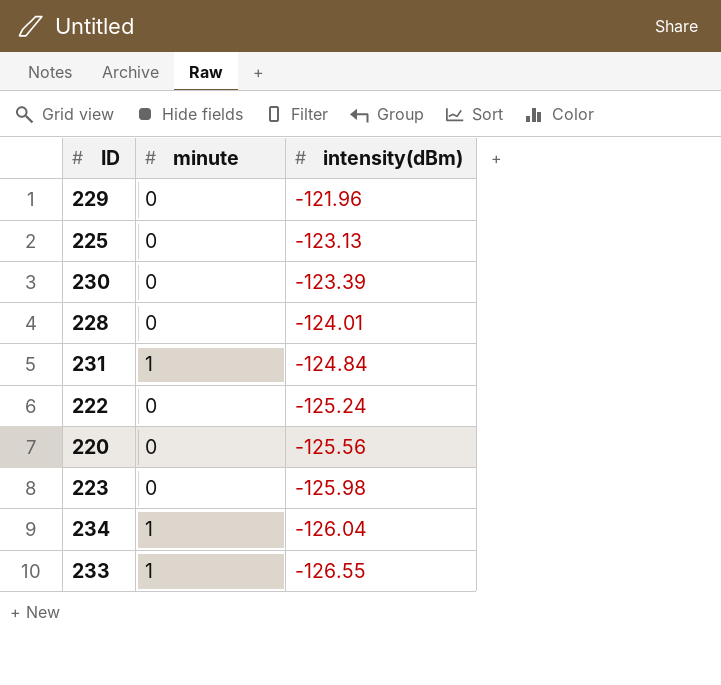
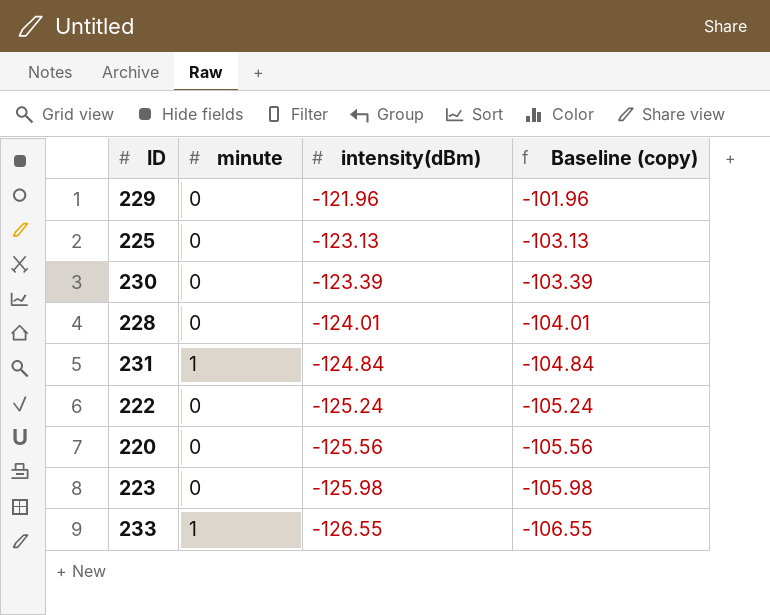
column Baseline (copy) | formula: none -> [intensity(dBm)] + 20
row 234: 1 | -126.04 -> none

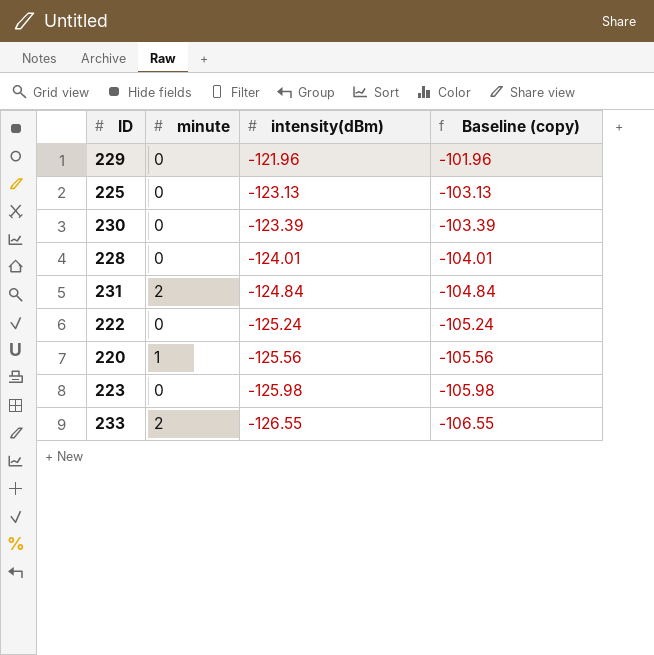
231 | minute: 1 -> 2
220 | minute: 0 -> 1
233 | minute: 1 -> 2

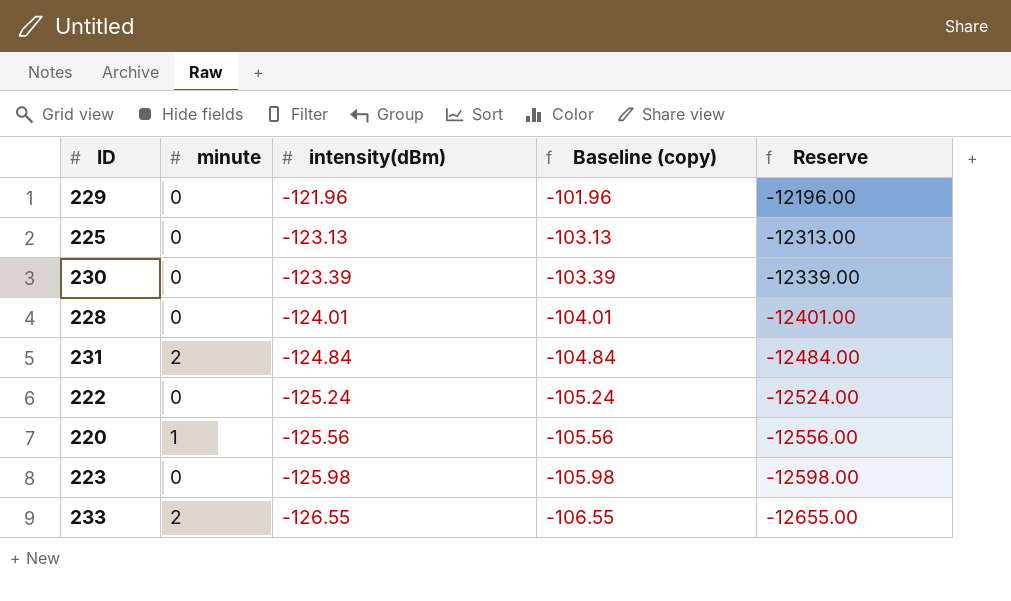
column Reserve | formula: none -> [intensity(dBm)] * 100

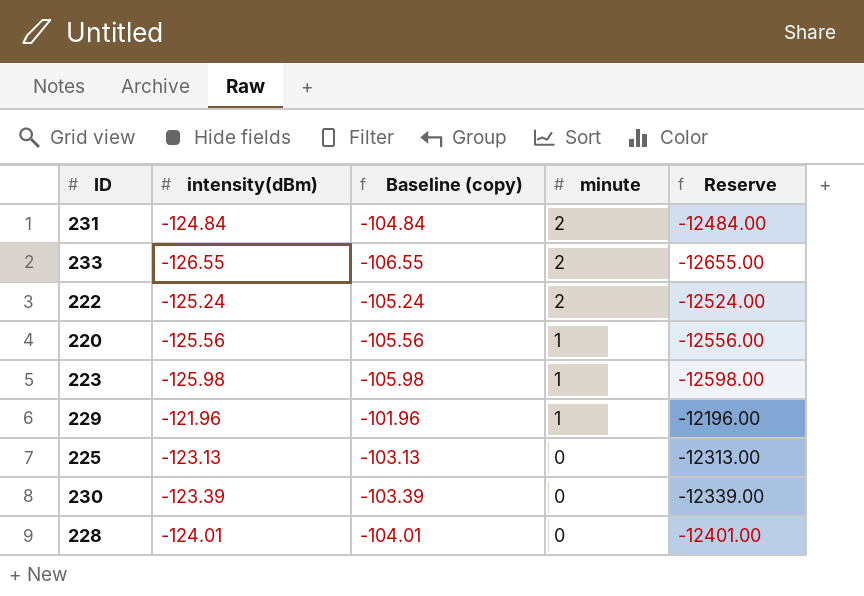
row order: intensity(dBm) descending -> minute descending
column minute | position: 2 -> 4
222 | minute: 0 -> 2
223 | minute: 0 -> 1
229 | minute: 0 -> 1

